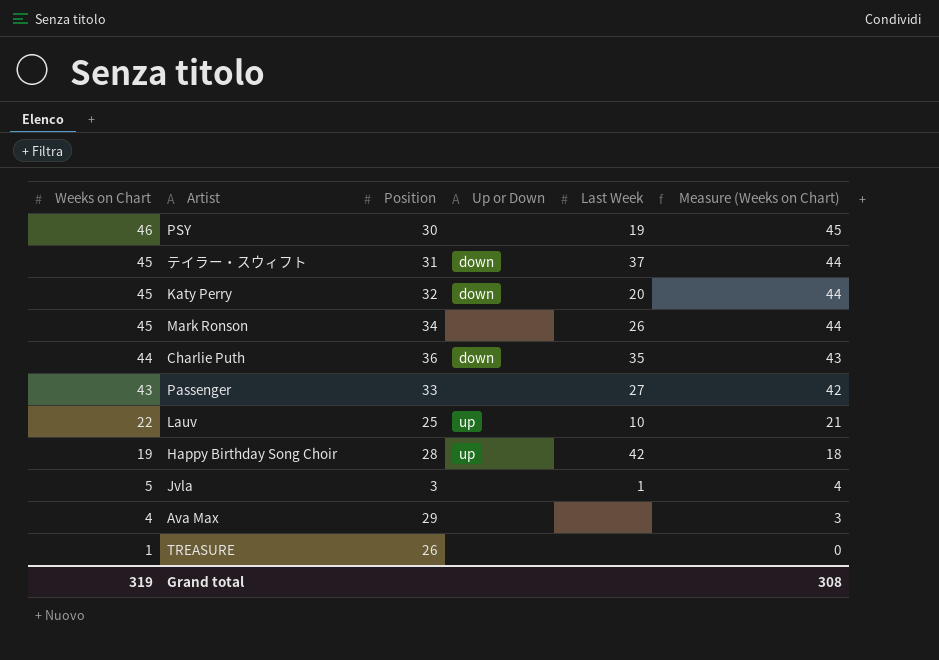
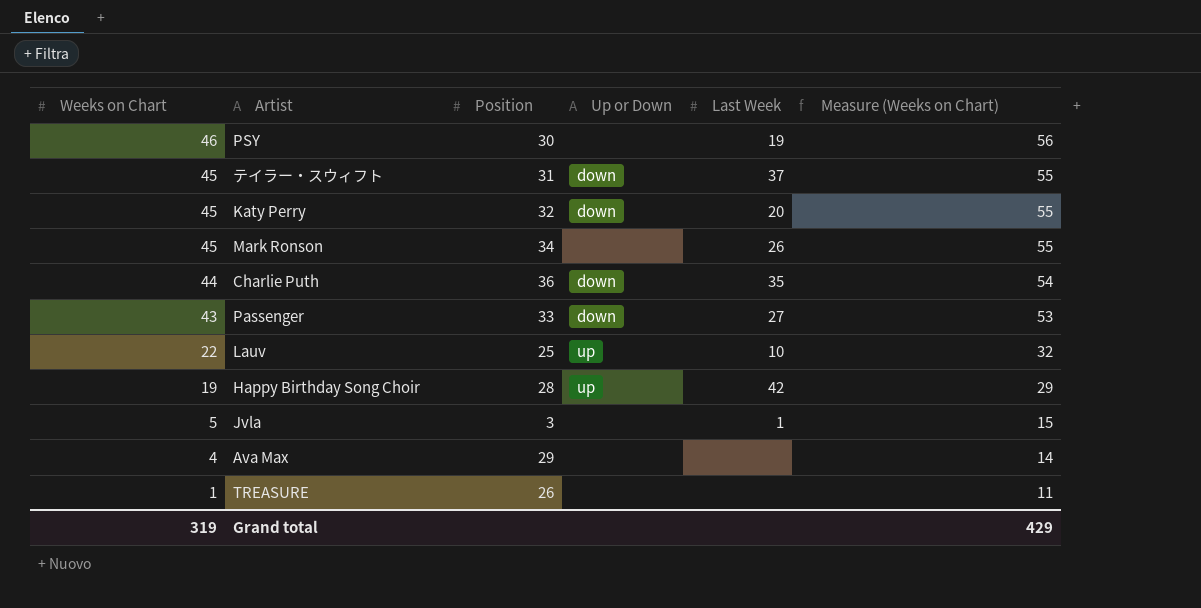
column Measure (Weeks on Chart) | formula: [Weeks on Chart] - 1 -> [Weeks on Chart] + 10
Passenger | Up or Down: none -> down
Grand total | Measure (Weeks on Chart): 308 -> 429

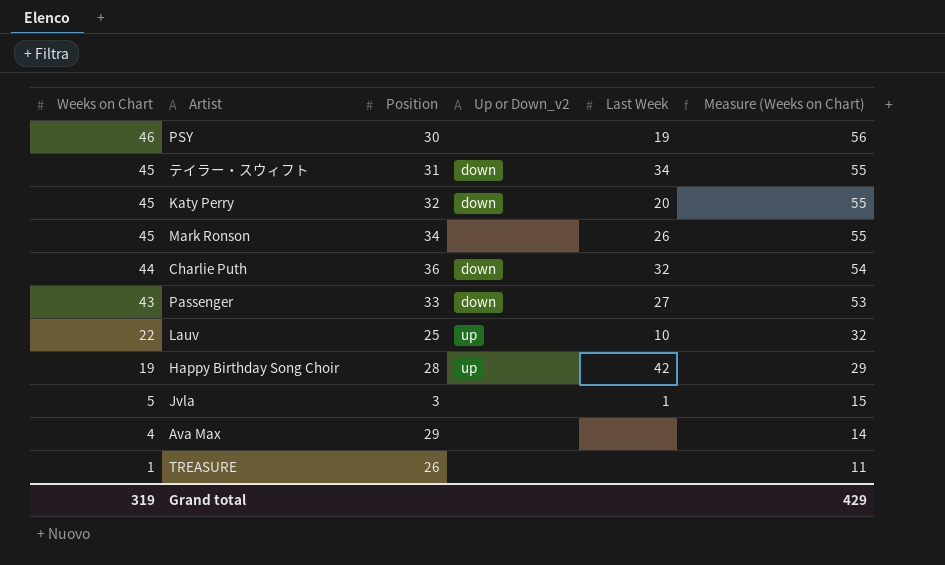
column name: Up or Down -> Up or Down_v2
テイラー・スウィフト | Last Week: 37 -> 34
Charlie Puth | Last Week: 35 -> 32

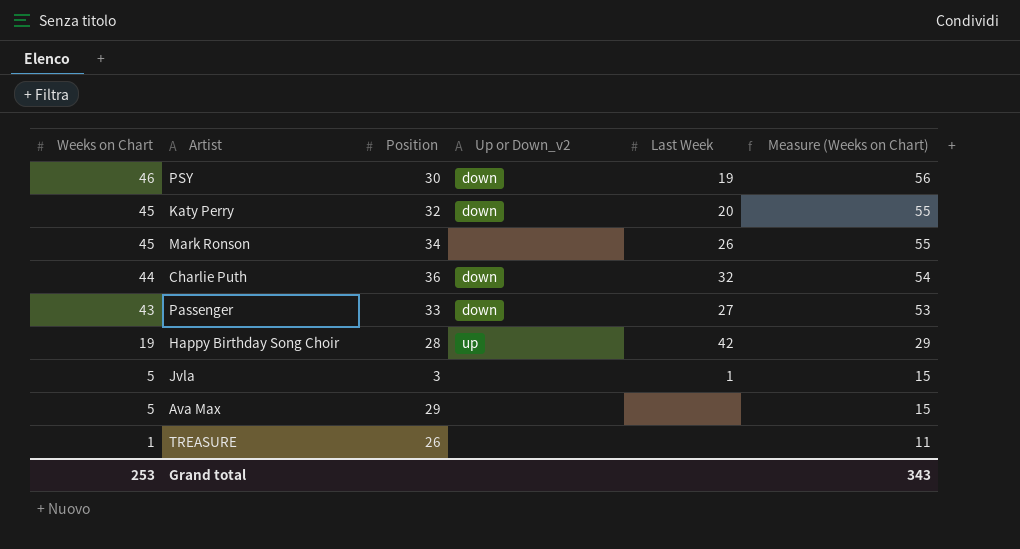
row テイラー・スウィフト: 45 | 31 | down | 34 | 55 -> none
row Lauv: 22 | 25 | up | 10 | 32 -> none
PSY | Up or Down_v2: none -> down
Ava Max | Weeks on Chart: 4 -> 5
Ava Max | Measure (Weeks on Chart): 14 -> 15
Grand total | Weeks on Chart: 319 -> 253
Grand total | Measure (Weeks on Chart): 429 -> 343

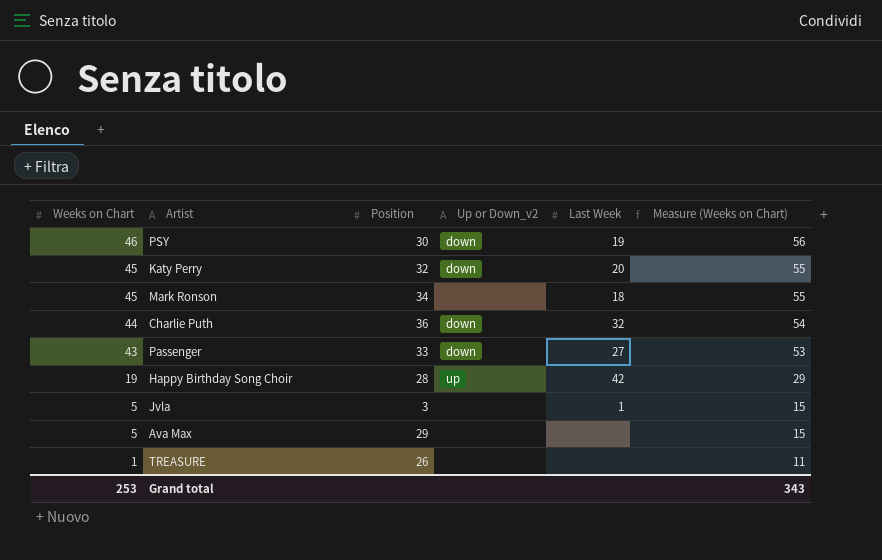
Mark Ronson | Last Week: 26 -> 18

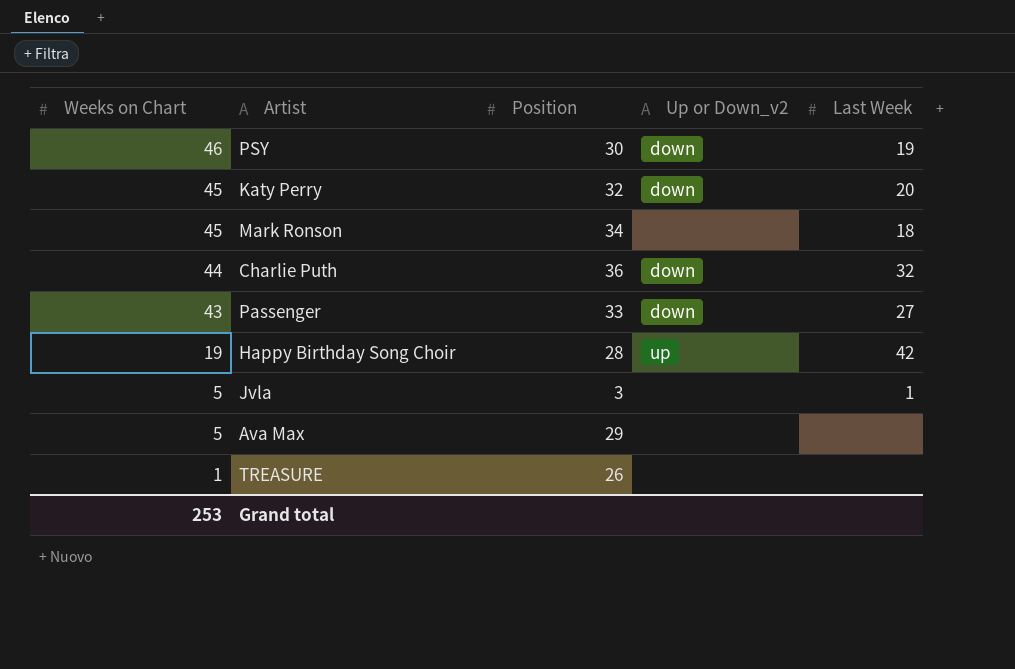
column Measure (Weeks on Chart) | formula: [Weeks on Chart] + 10 -> none

